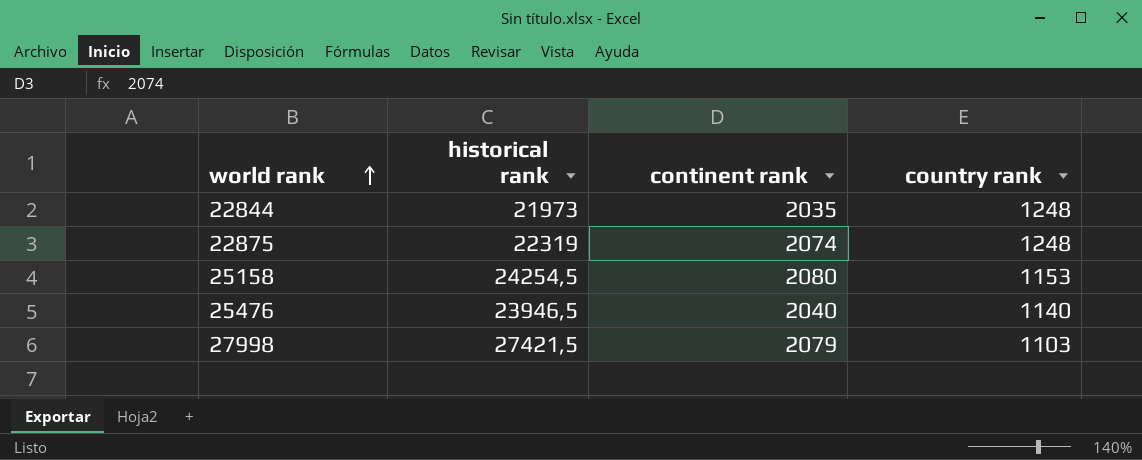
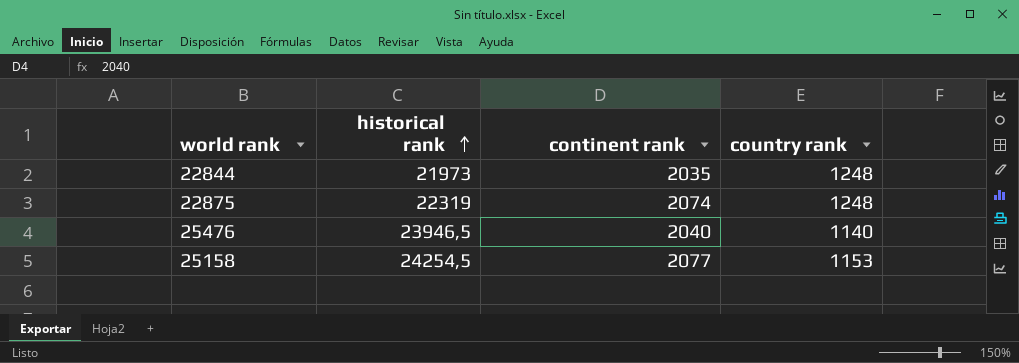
row order: world rank ascending -> historical rank ascending
row 27998: 27421,5 | 2079 | 1103 -> none
25158 | continent rank: 2080 -> 2077

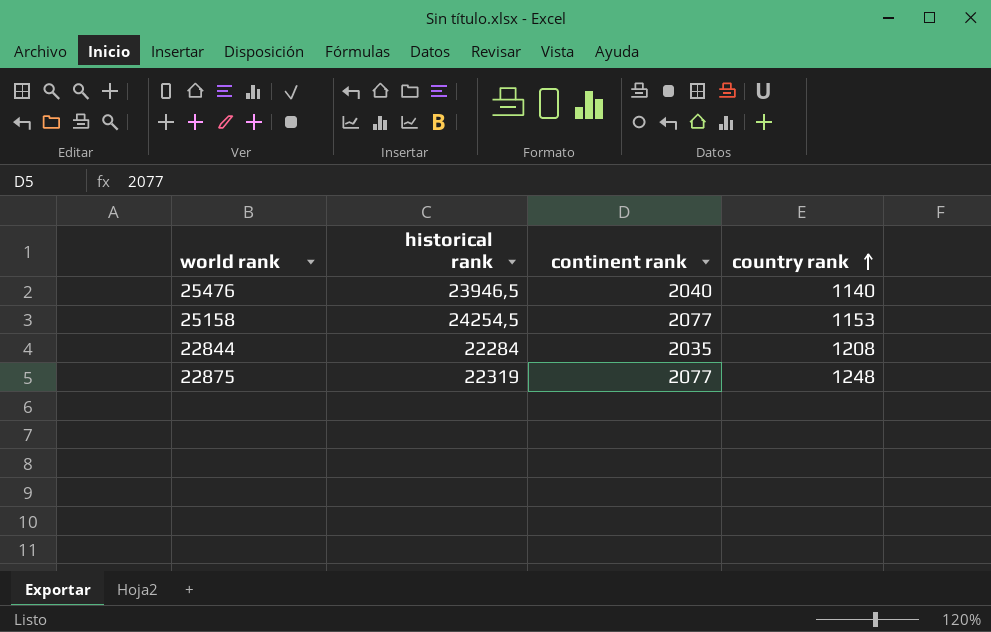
row order: historical rank ascending -> country rank ascending
22844 | historical rank: 21973 -> 22284
22844 | country rank: 1248 -> 1208
22875 | continent rank: 2074 -> 2077

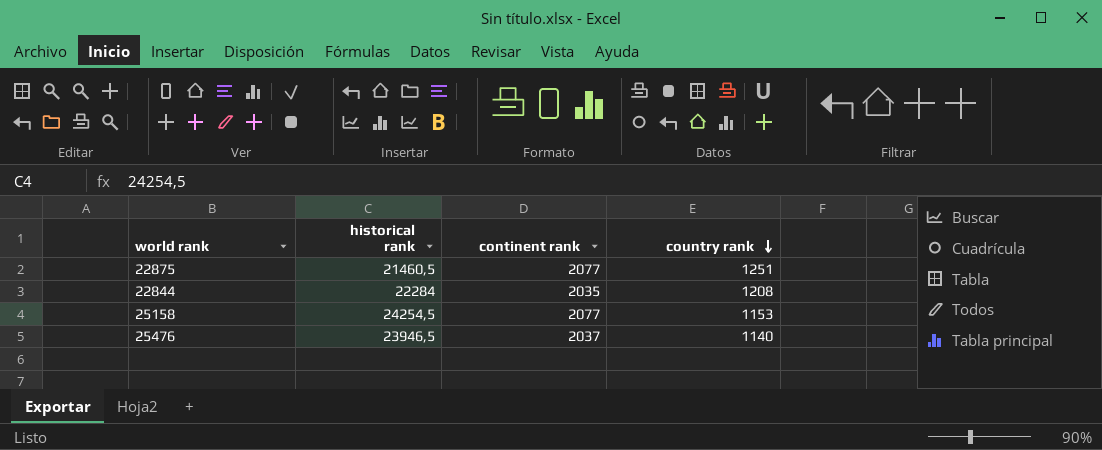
row order: country rank ascending -> country rank descending
22875 | historical rank: 22319 -> 21460,5
22875 | country rank: 1248 -> 1251
25476 | continent rank: 2040 -> 2037

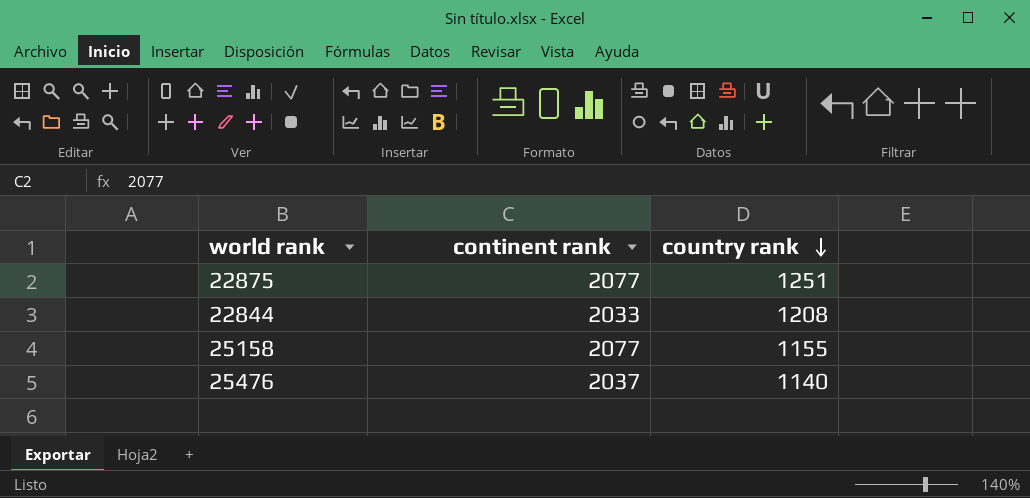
column historical rank | position: 2 -> none
22844 | continent rank: 2035 -> 2033
25158 | country rank: 1153 -> 1155

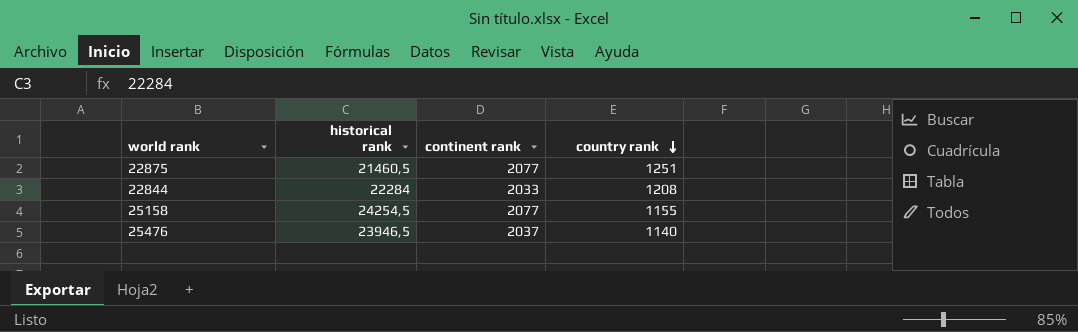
column historical rank | position: none -> 2

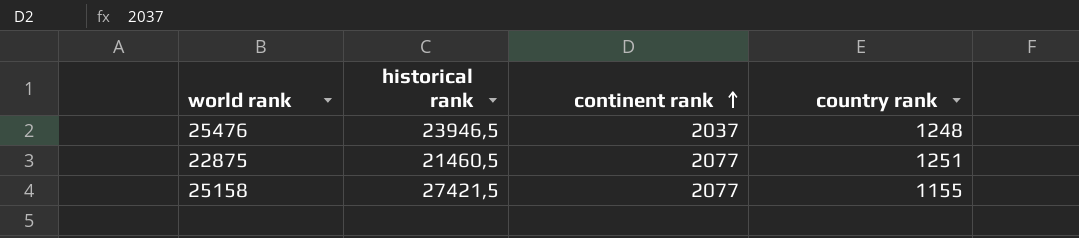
row order: country rank descending -> continent rank ascending
row 22844: 22284 | 2033 | 1208 -> none
25476 | country rank: 1140 -> 1248
25158 | historical rank: 24254,5 -> 27421,5

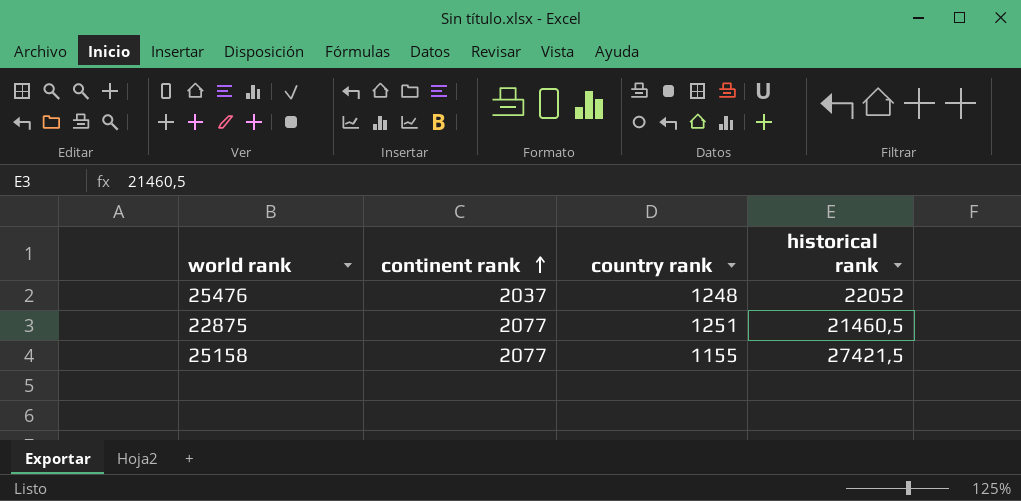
column historical rank | position: 2 -> 4
25476 | historical rank: 23946,5 -> 22052

